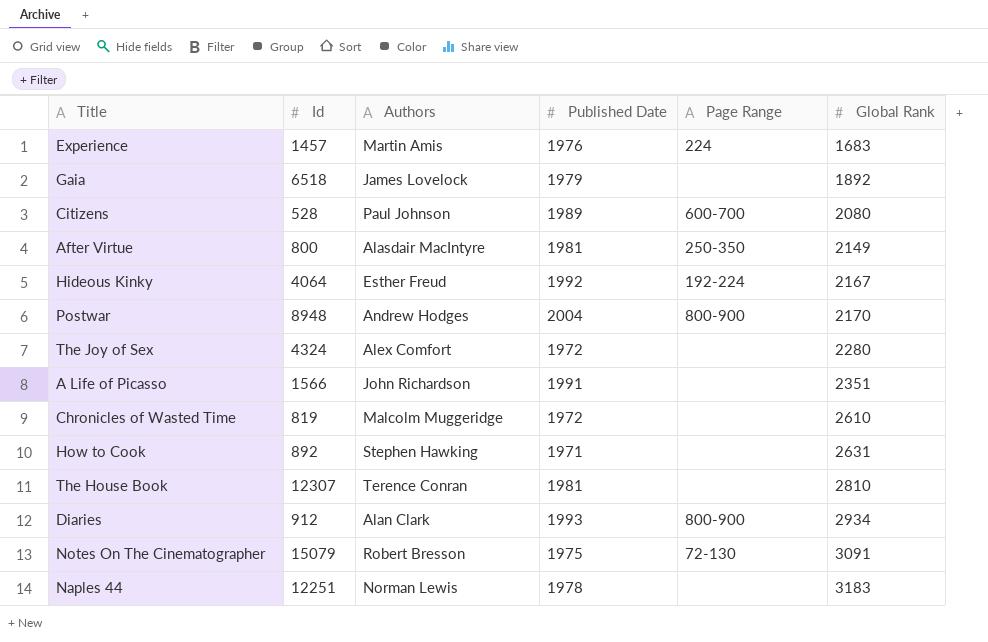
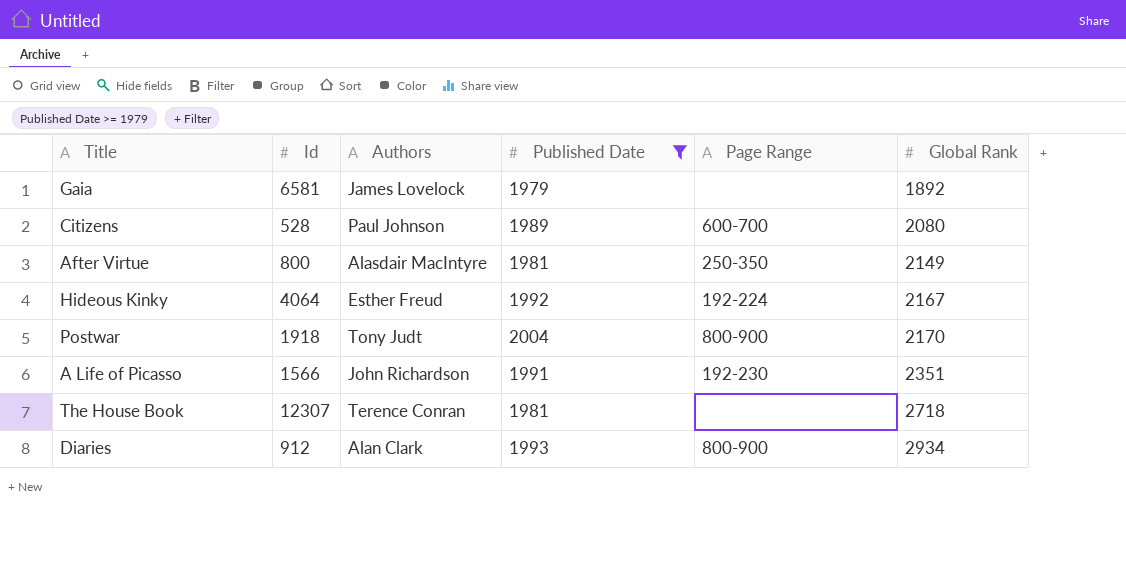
filter: none -> Published Date >= 1979
Gaia | Id: 6518 -> 6581
Postwar | Id: 8948 -> 1918
Postwar | Authors: Andrew Hodges -> Tony Judt
A Life of Picasso | Page Range: none -> 192-230
The House Book | Global Rank: 2810 -> 2718

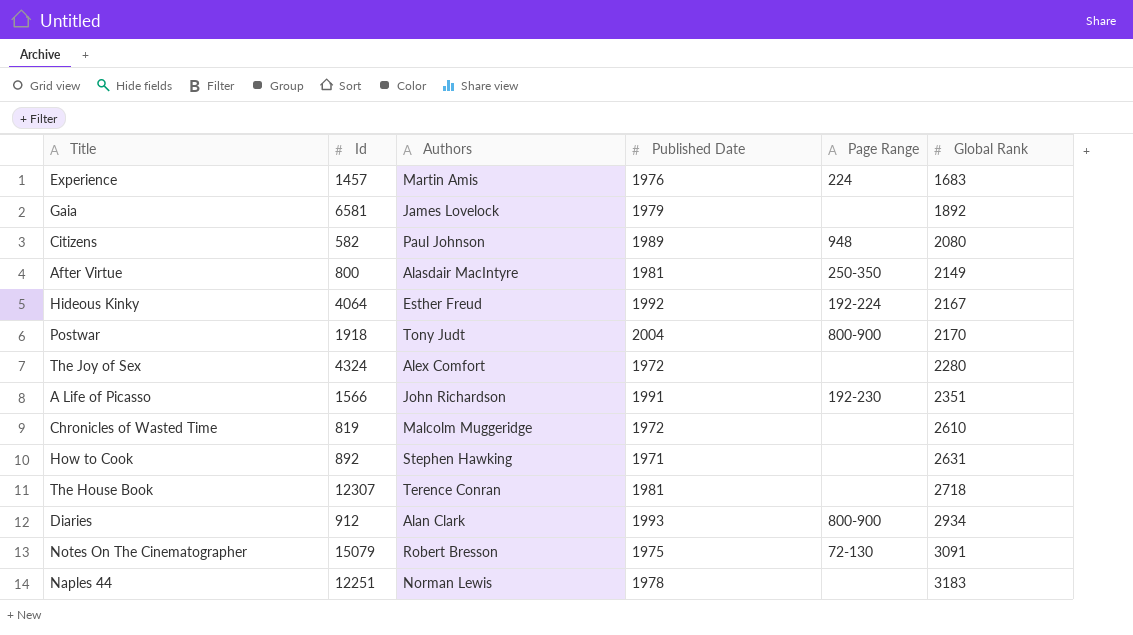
filter: Published Date >= 1979 -> none
Citizens | Id: 528 -> 582
Citizens | Page Range: 600-700 -> 948

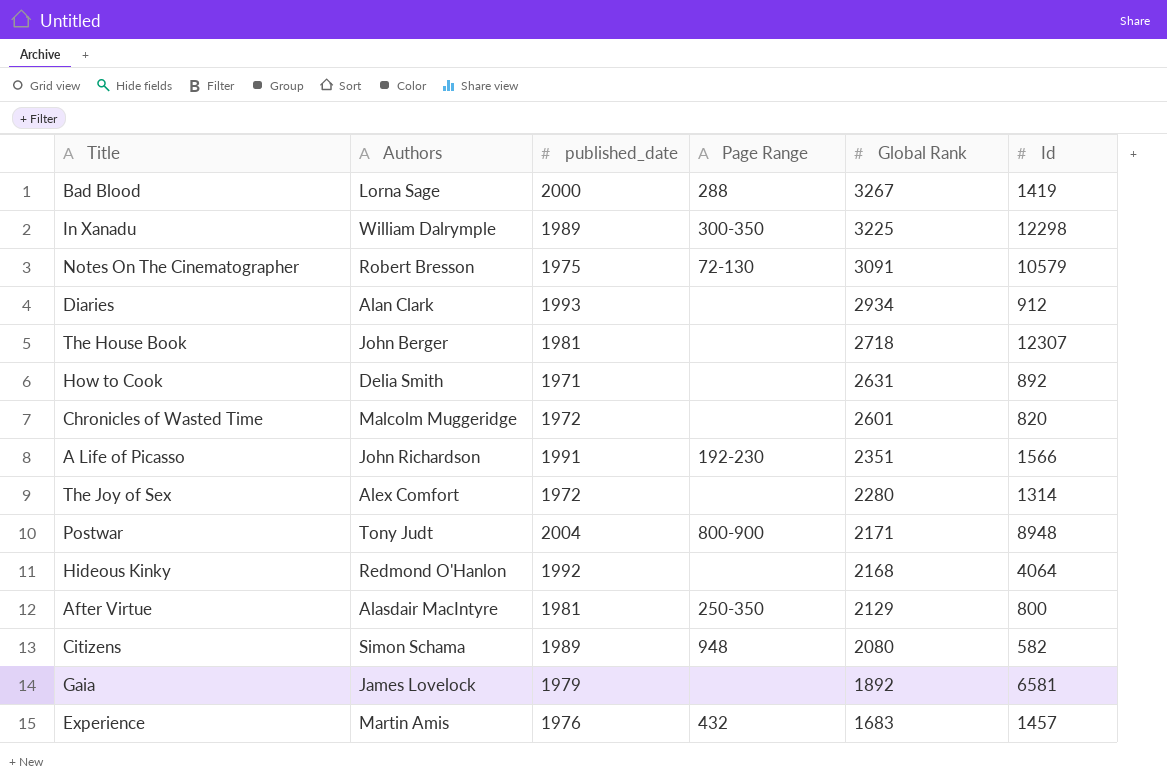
row order: Global Rank ascending -> Global Rank descending
column name: Published Date -> published_date
column Id | position: 2 -> 6
row Naples 44: 12251 | Norman Lewis | 1978 | none | 3183 -> none
row Bad Blood: none -> Lorna Sage | 2000 | 288 | 3267 | 1419
row In Xanadu: none -> William Dalrymple | 1989 | 300-350 | 3225 | 12298
Notes On The Cinematographer | Id: 15079 -> 10579
Diaries | Page Range: 800-900 -> none
The House Book | Authors: Terence Conran -> John Berger
How to Cook | Authors: Stephen Hawking -> Delia Smith
Chronicles of Wasted Time | Global Rank: 2610 -> 2601
Chronicles of Wasted Time | Id: 819 -> 820
The Joy of Sex | Id: 4324 -> 1314
Postwar | Global Rank: 2170 -> 2171
Postwar | Id: 1918 -> 8948
Hideous Kinky | Authors: Esther Freud -> Redmond O'Hanlon
Hideous Kinky | Page Range: 192-224 -> none
Hideous Kinky | Global Rank: 2167 -> 2168
After Virtue | Global Rank: 2149 -> 2129
Citizens | Authors: Paul Johnson -> Simon Schama
Experience | Page Range: 224 -> 432

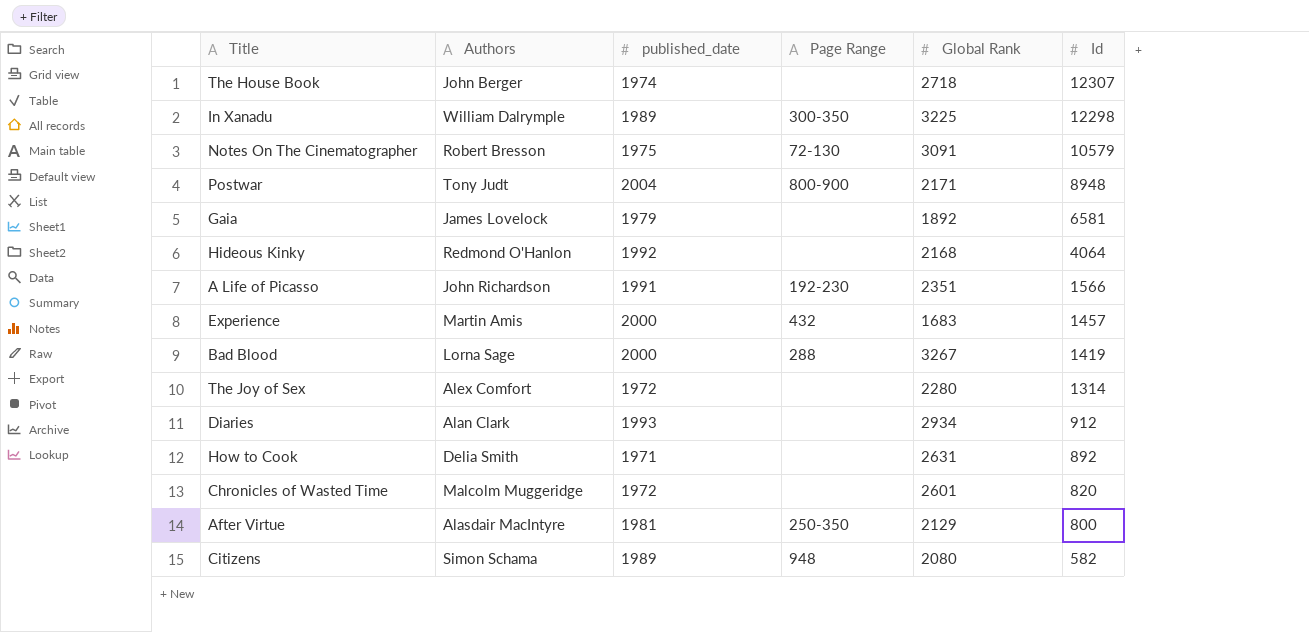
row order: Global Rank descending -> Id descending
The House Book | published_date: 1981 -> 1974
Experience | published_date: 1976 -> 2000

